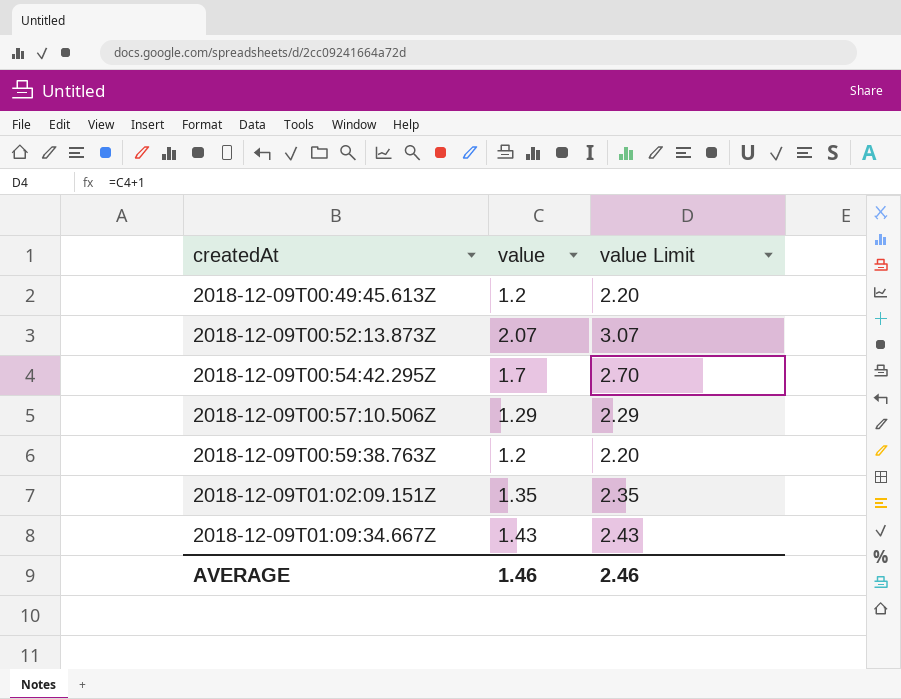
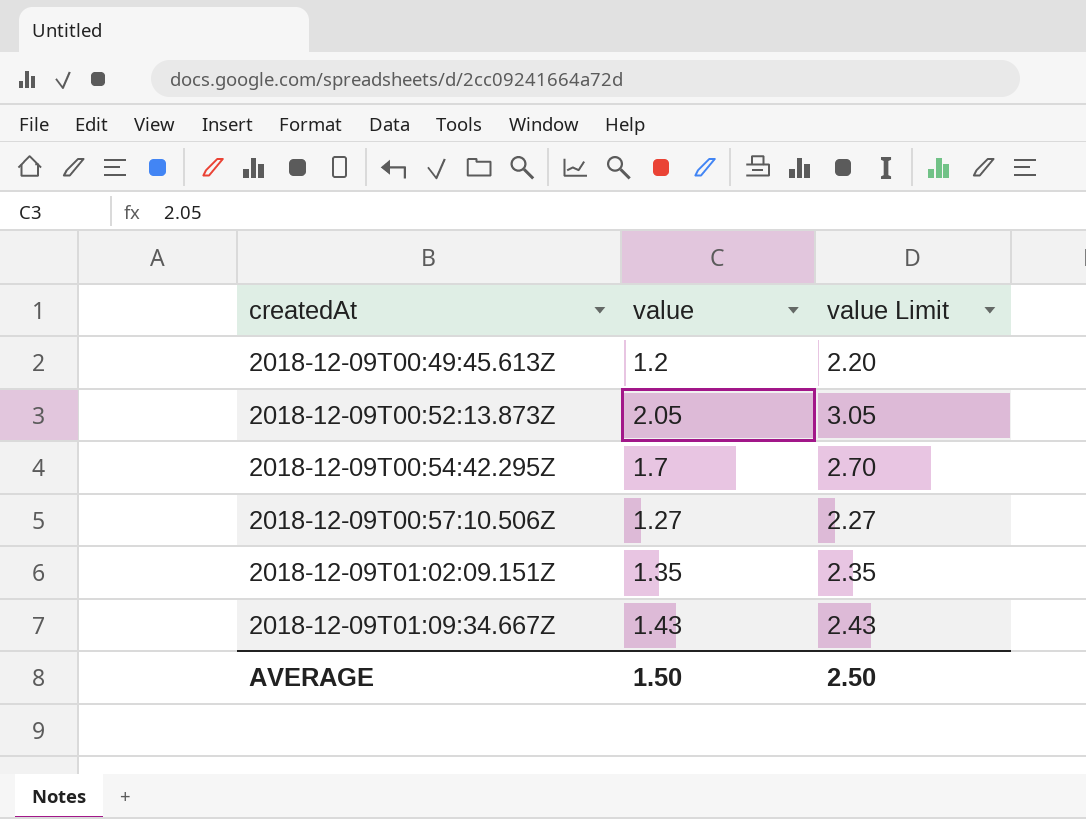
row 2018-12-09T00:59:38.763Z: 1.2 | 2.20 -> none
2018-12-09T00:52:13.873Z | value: 2.07 -> 2.05
2018-12-09T00:52:13.873Z | value Limit: 3.07 -> 3.05
2018-12-09T00:57:10.506Z | value: 1.29 -> 1.27
2018-12-09T00:57:10.506Z | value Limit: 2.29 -> 2.27
AVERAGE | value: 1.46 -> 1.50
AVERAGE | value Limit: 2.46 -> 2.50

